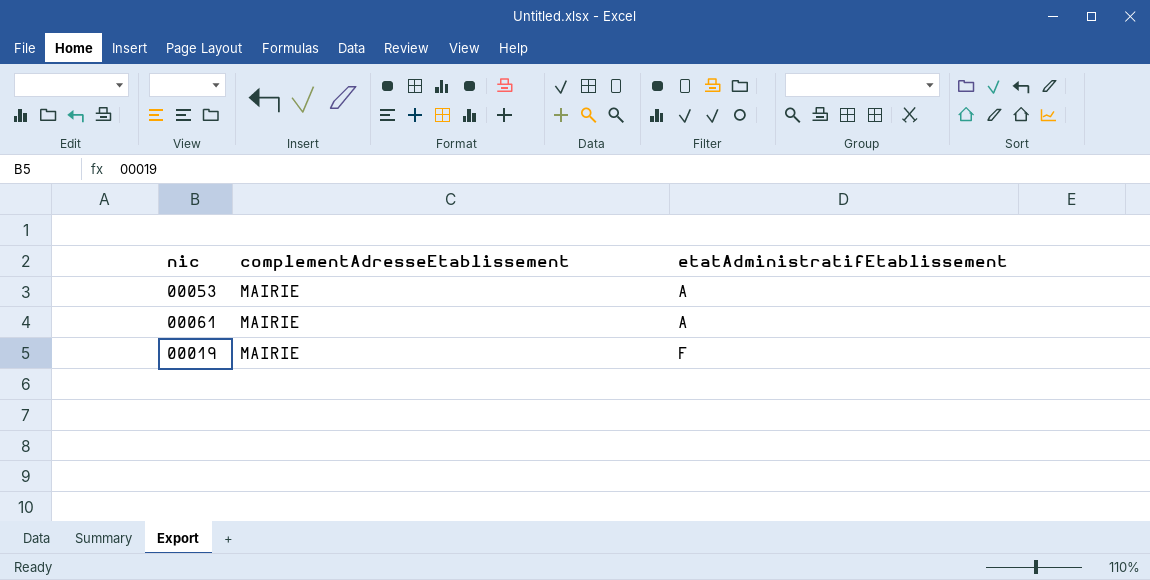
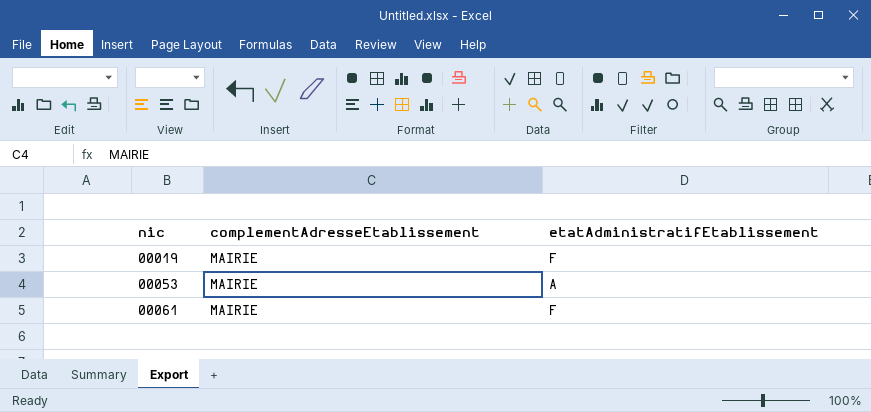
row order: etatAdministratifEtablissement ascending -> nic ascending
00061 | etatAdministratifEtablissement: A -> F

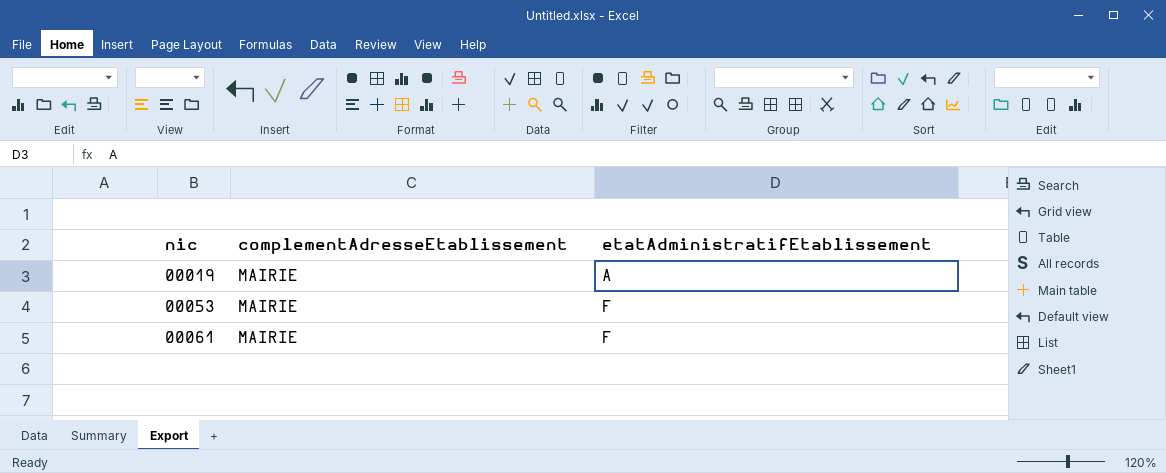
00019 | etatAdministratifEtablissement: F -> A
00053 | etatAdministratifEtablissement: A -> F

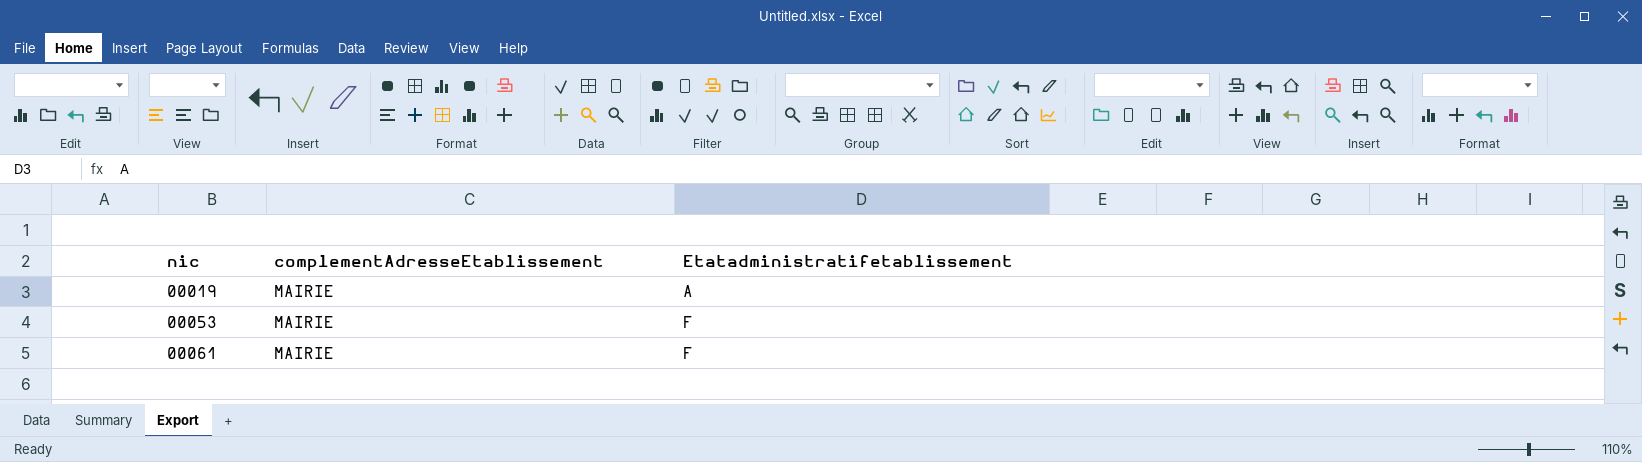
column name: etatAdministratifEtablissement -> Etatadministratifetablissement

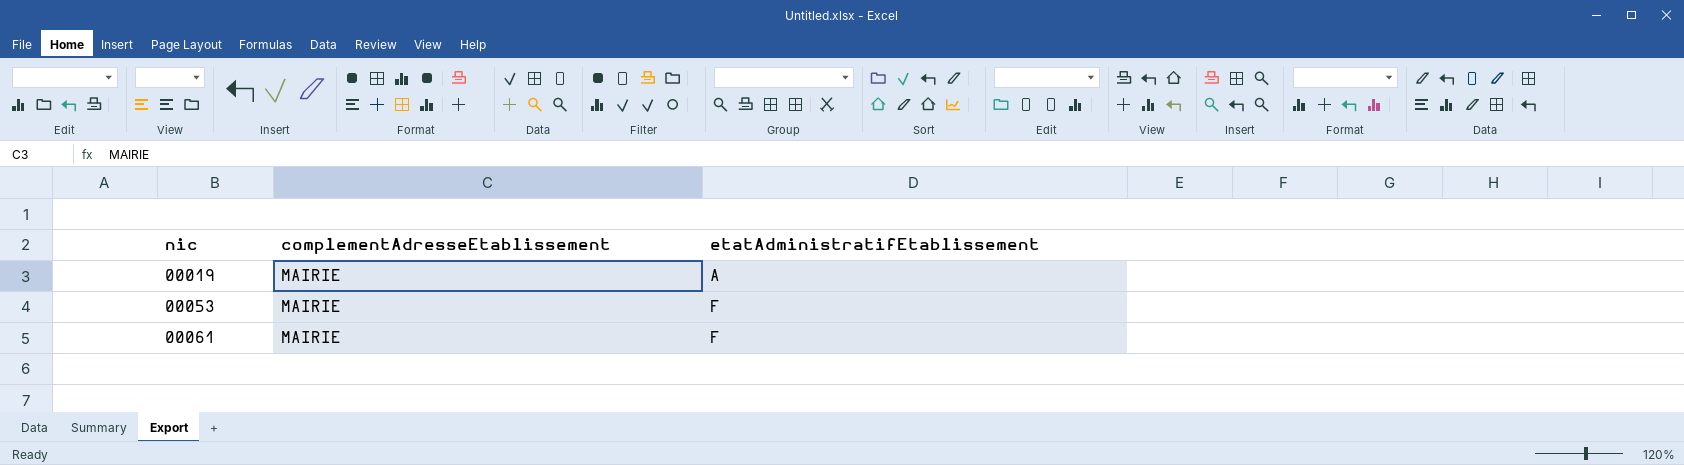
column name: Etatadministratifetablissement -> etatAdministratifEtablissement

